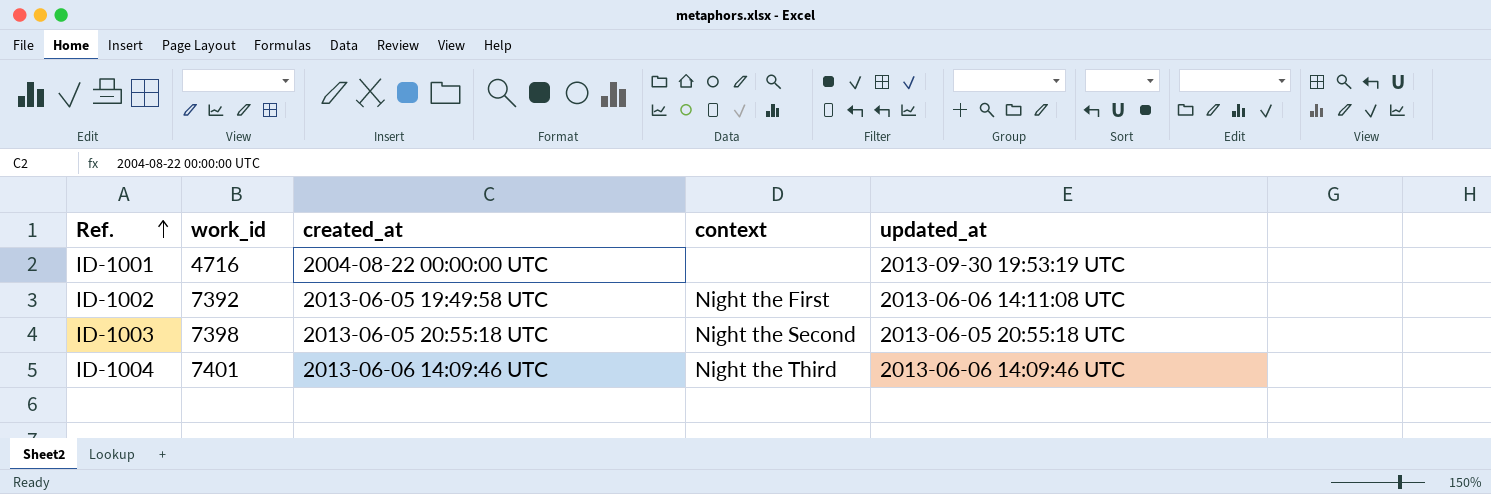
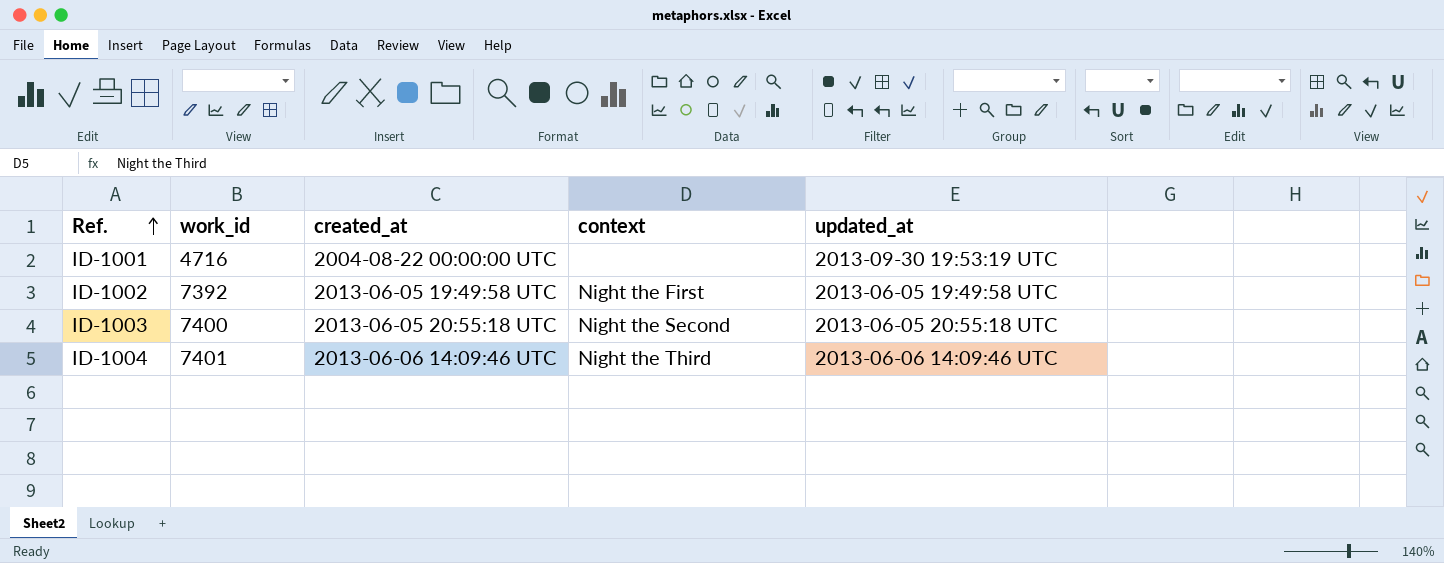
ID-1002 | updated_at: 2013-06-06 14:11:08 UTC -> 2013-06-05 19:49:58 UTC
ID-1003 | work_id: 7398 -> 7400

